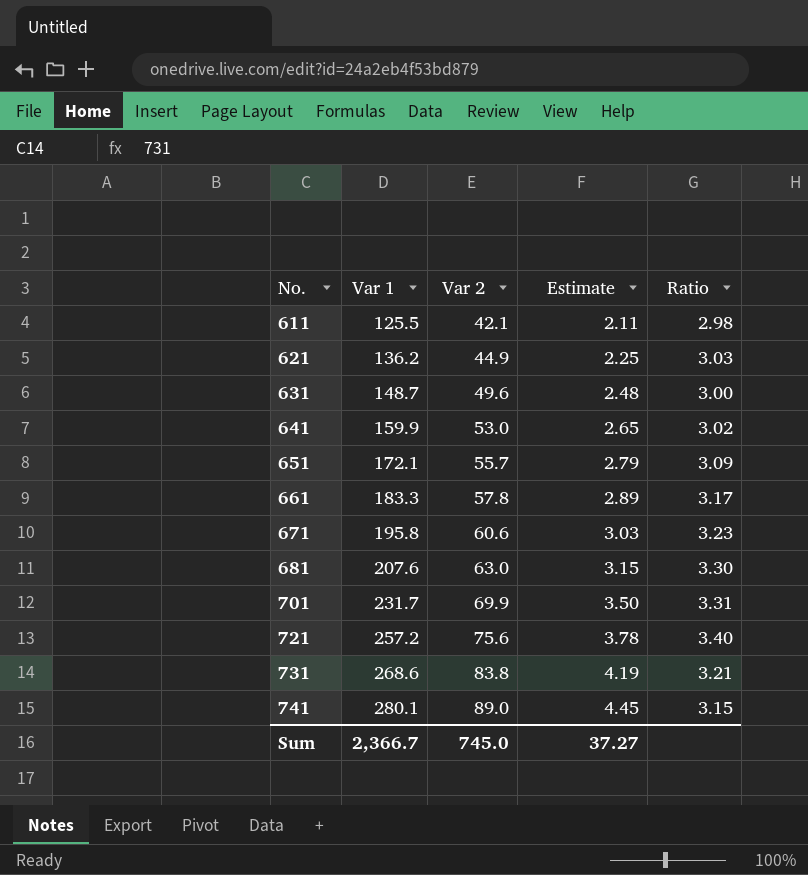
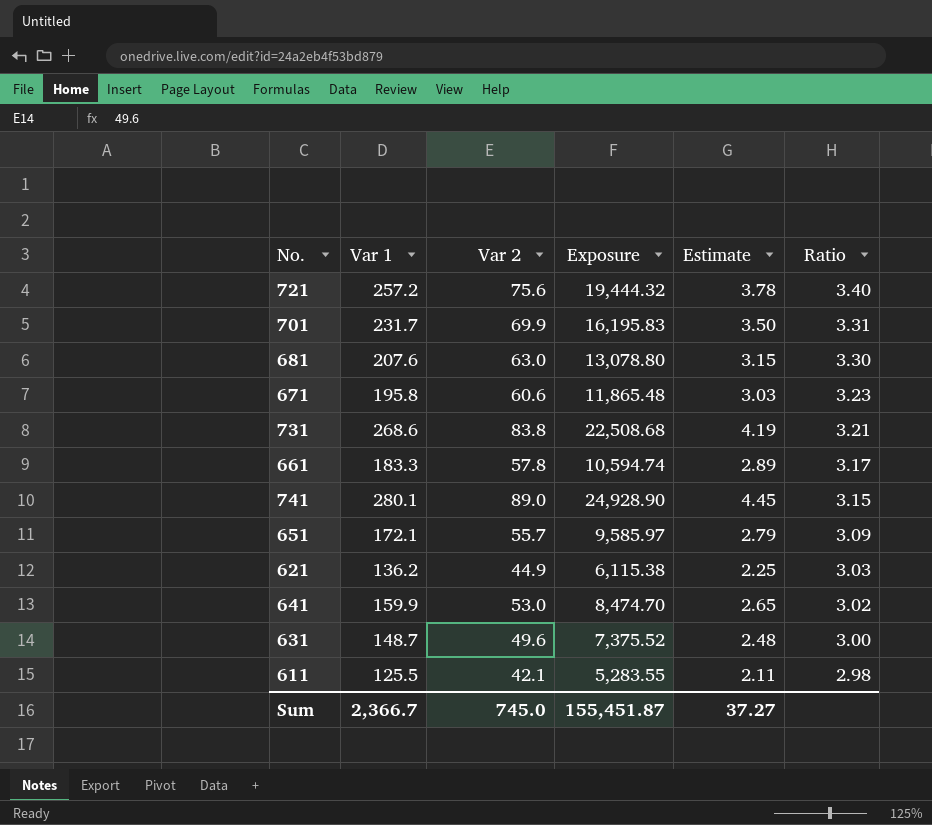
row order: No. ascending -> Ratio descending
column Exposure | formula: none -> [Var 1] * [Var 2]

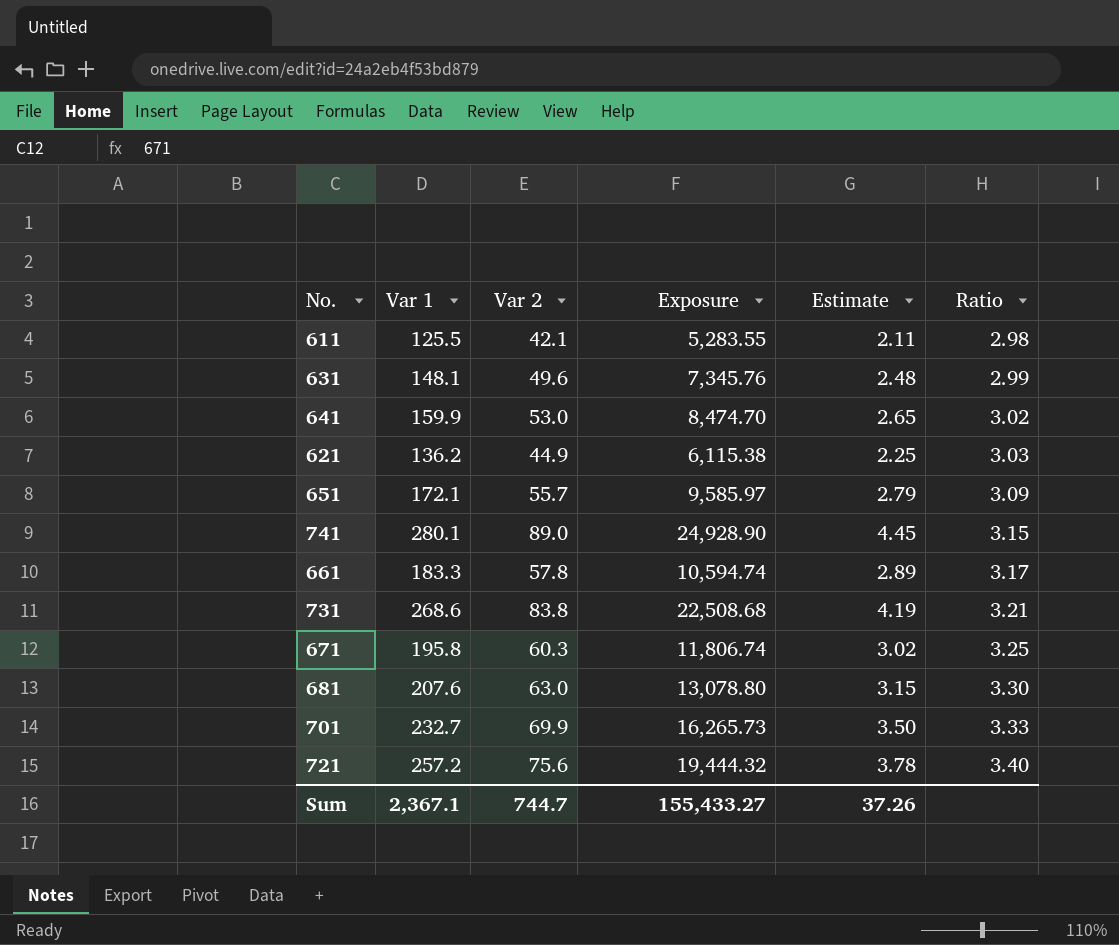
row order: Ratio descending -> Ratio ascending
631 | Var 1: 148.7 -> 148.1
631 | Exposure: 7,375.52 -> 7,345.76
631 | Ratio: 3.00 -> 2.99
671 | Var 2: 60.6 -> 60.3
671 | Exposure: 11,865.48 -> 11,806.74
671 | Estimate: 3.03 -> 3.02
671 | Ratio: 3.23 -> 3.25
701 | Var 1: 231.7 -> 232.7
701 | Exposure: 16,195.83 -> 16,265.73
701 | Ratio: 3.31 -> 3.33
Sum | Var 1: 2,366.7 -> 2,367.1
Sum | Var 2: 745.0 -> 744.7
Sum | Exposure: 155,451.87 -> 155,433.27
Sum | Estimate: 37.27 -> 37.26

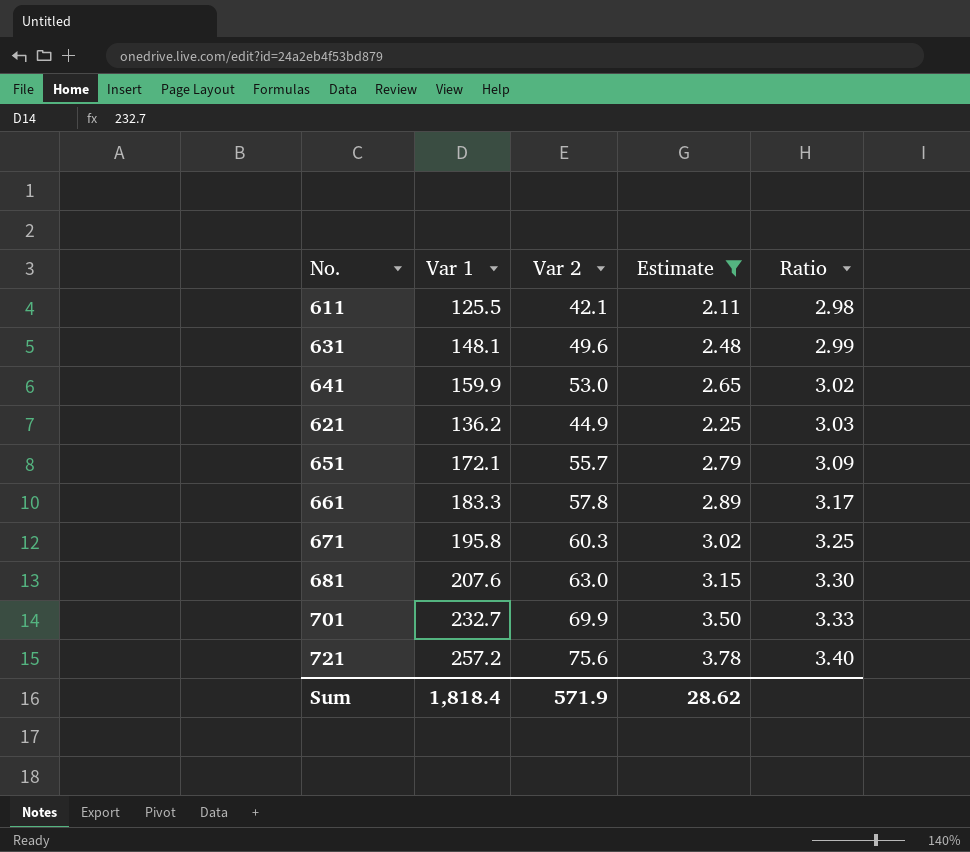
filter: none -> Estimate <= 3.78
column Exposure | formula: [Var 1] * [Var 2] -> none
Sum | Var 1: 2,367.1 -> 1,818.4
Sum | Var 2: 744.7 -> 571.9
Sum | Estimate: 37.26 -> 28.62

